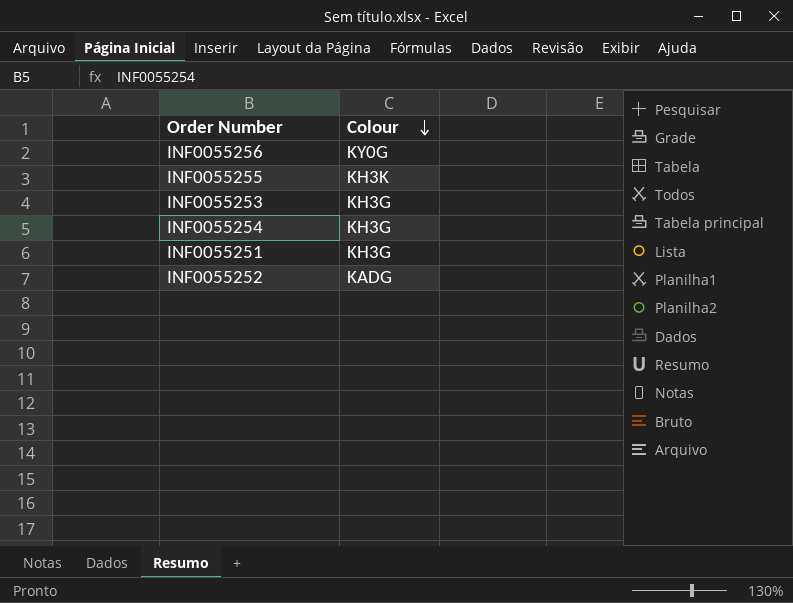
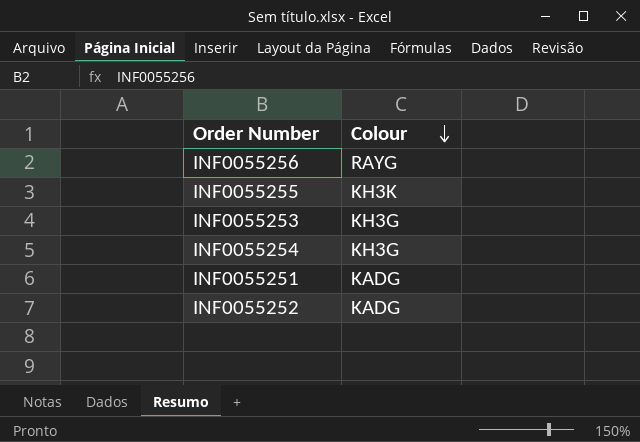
INF0055256 | Colour: KY0G -> RAYG
INF0055251 | Colour: KH3G -> KADG

